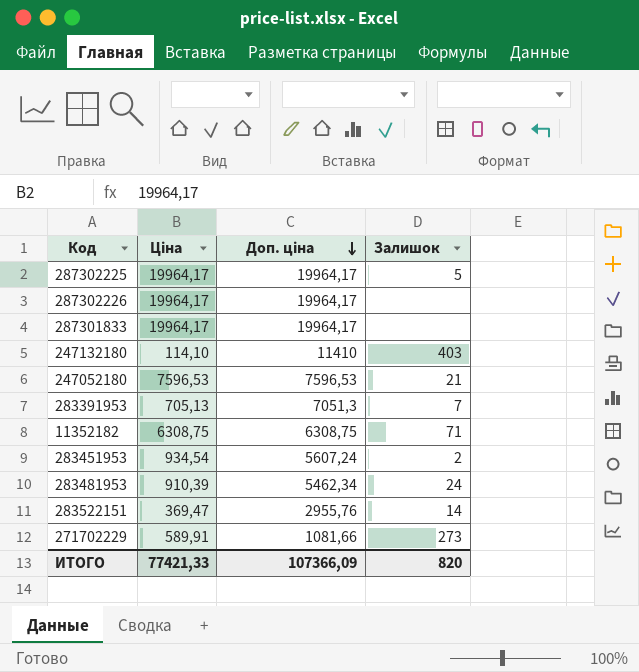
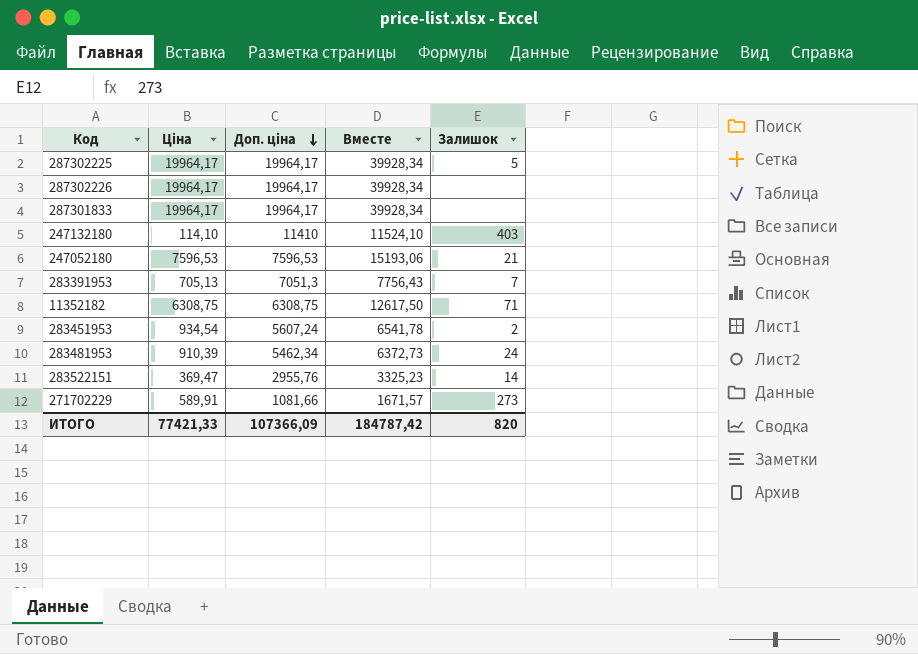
column Вместе | formula: none -> [Ціна] + [Доп. ціна]

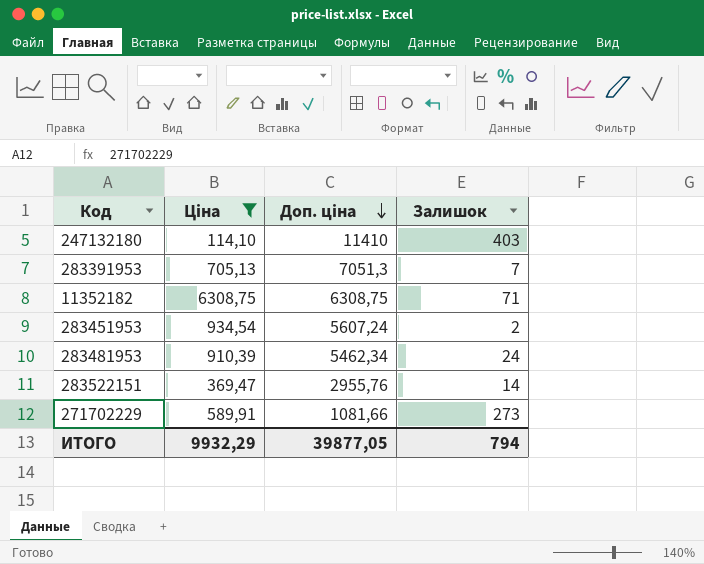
filter: none -> Ціна <= 6308,75
column Вместе | formula: [Ціна] + [Доп. ціна] -> none
ИТОГО | Ціна: 77421,33 -> 9932,29
ИТОГО | Доп. ціна: 107366,09 -> 39877,05
ИТОГО | Залишок: 820 -> 794

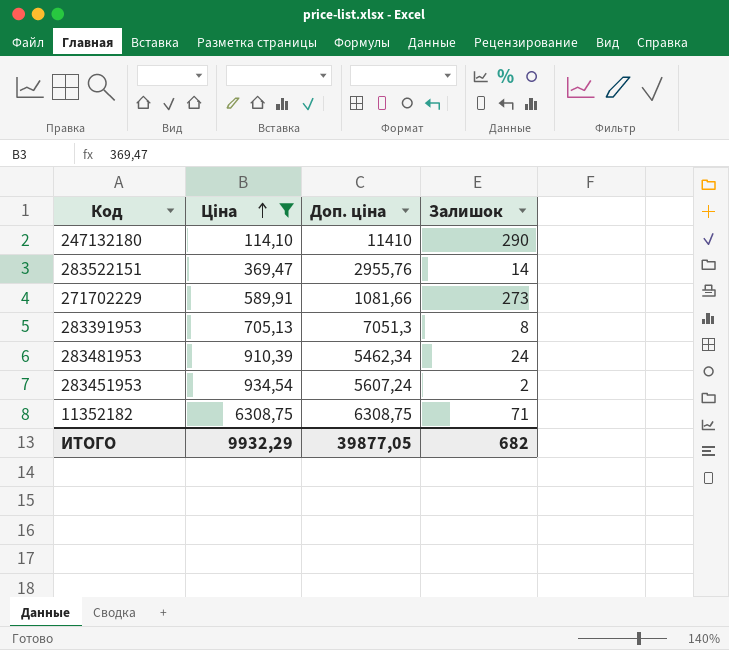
row order: Доп. ціна descending -> Ціна ascending
247132180 | Залишок: 403 -> 290
283391953 | Залишок: 7 -> 8
ИТОГО | Залишок: 794 -> 682

